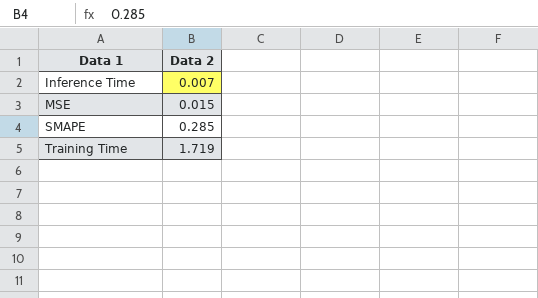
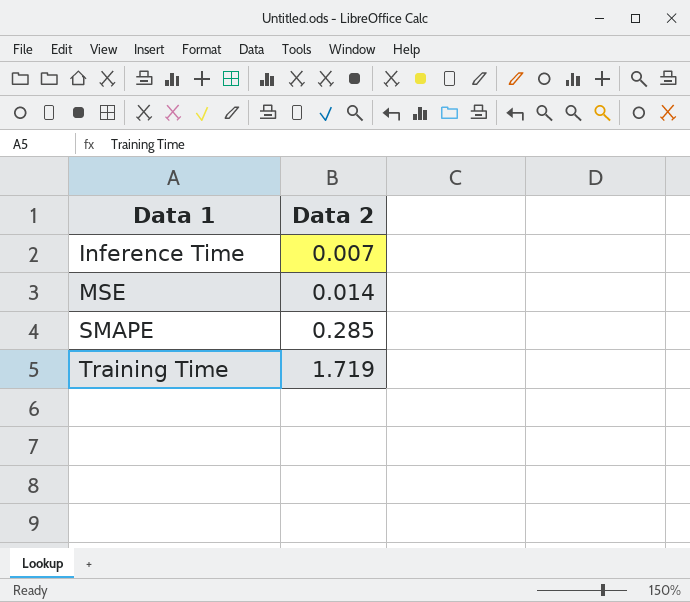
MSE | Data 2: 0.015 -> 0.014

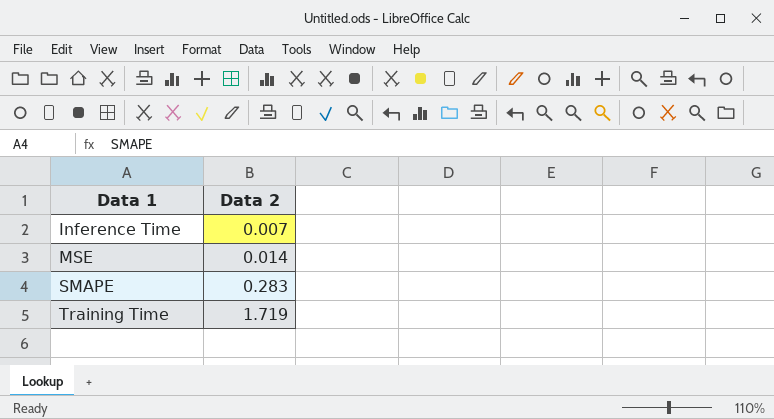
SMAPE | Data 2: 0.285 -> 0.283

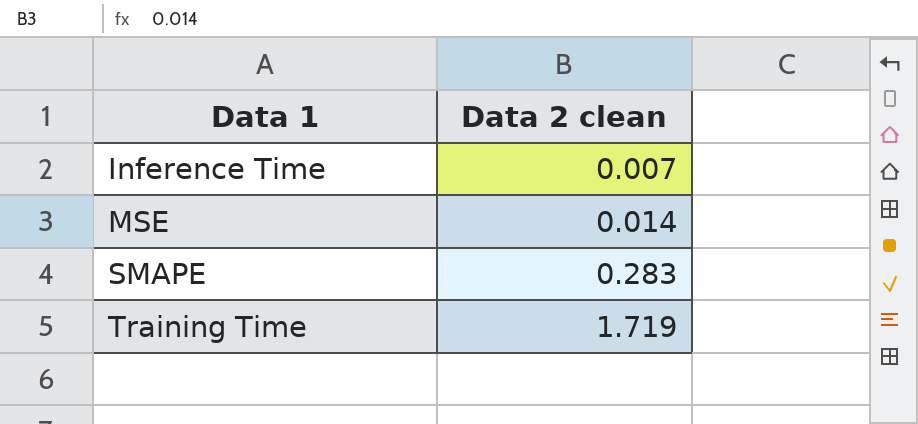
column name: Data 2 -> Data 2 clean

